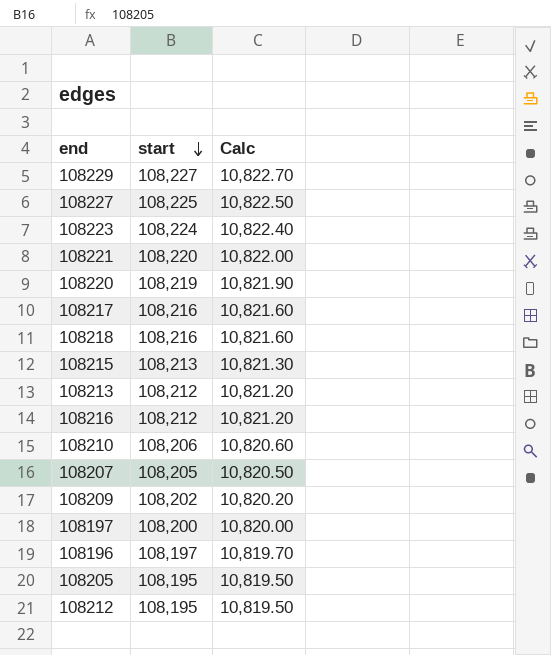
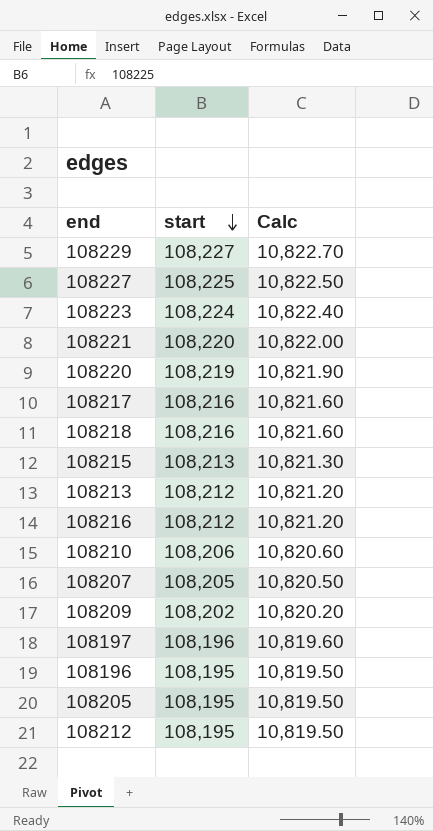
108197 | start: 108,200 -> 108,196
108197 | Calc: 10,820.00 -> 10,819.60
108196 | start: 108,197 -> 108,195
108196 | Calc: 10,819.70 -> 10,819.50

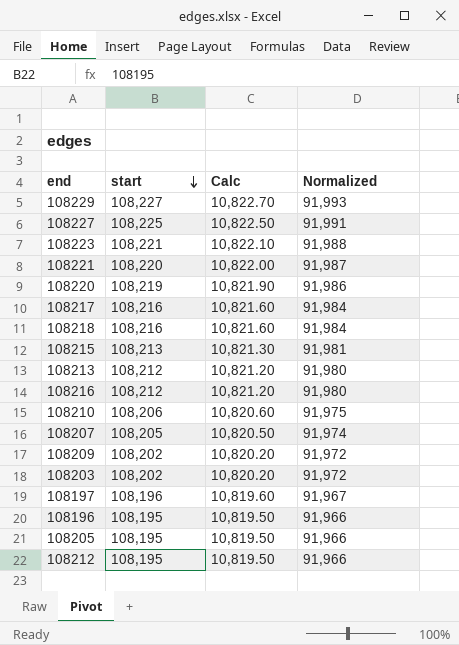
column Normalized | formula: none -> [start] * 0.85
108223 | start: 108,224 -> 108,221
108223 | Calc: 10,822.40 -> 10,822.10
row 108203: none -> 108,202 | 10,820.20 | 91,972

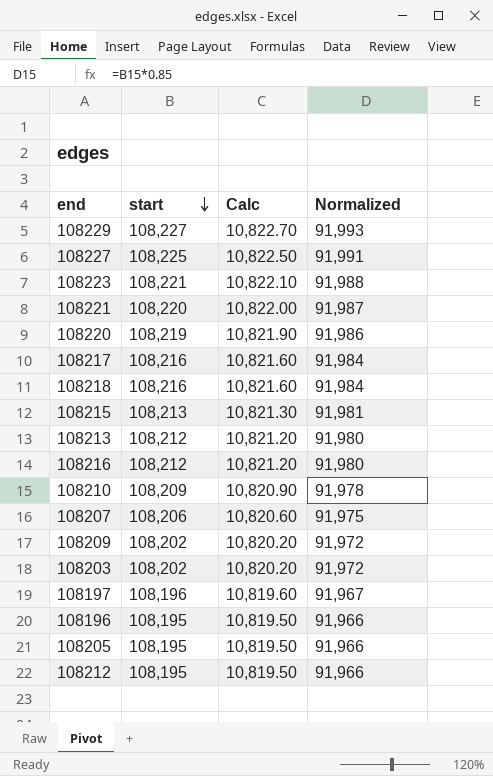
108210 | start: 108,206 -> 108,209
108210 | Calc: 10,820.60 -> 10,820.90
108210 | Normalized: 91,975 -> 91,978
108207 | start: 108,205 -> 108,206
108207 | Calc: 10,820.50 -> 10,820.60
108207 | Normalized: 91,974 -> 91,975

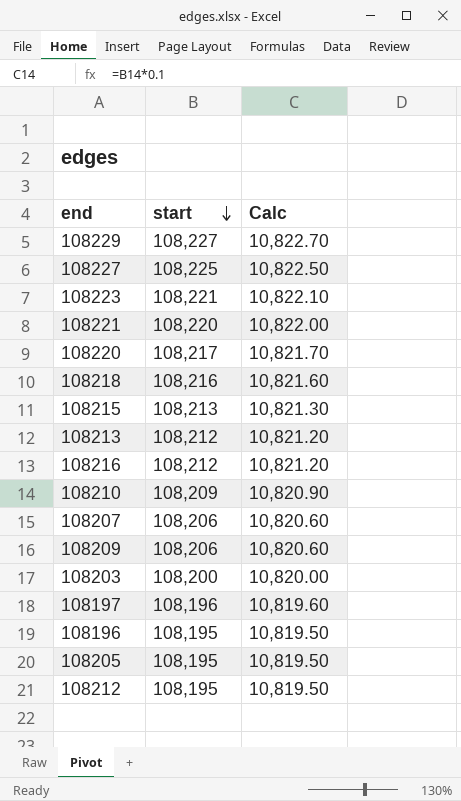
column Normalized | formula: [start] * 0.85 -> none
row 108217: 108,216 | 10,821.60 | 91,984 -> none
108220 | start: 108,219 -> 108,217
108220 | Calc: 10,821.90 -> 10,821.70
108209 | start: 108,202 -> 108,206
108209 | Calc: 10,820.20 -> 10,820.60
108203 | start: 108,202 -> 108,200
108203 | Calc: 10,820.20 -> 10,820.00

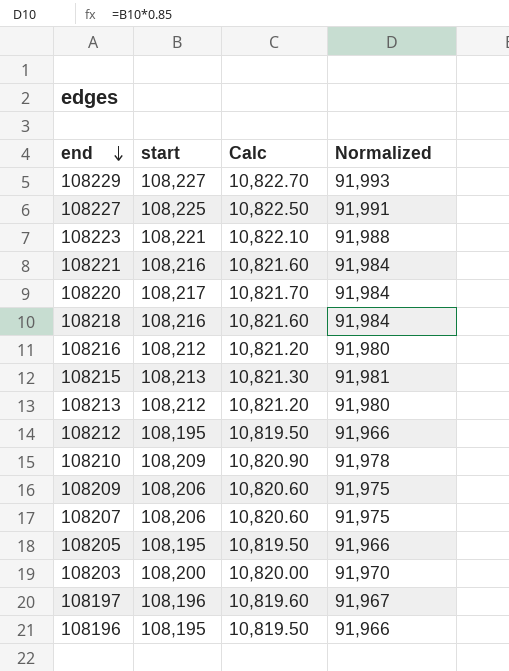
row order: start descending -> end descending
column Normalized | formula: none -> [start] * 0.85
108221 | start: 108,220 -> 108,216
108221 | Calc: 10,822.00 -> 10,821.60

